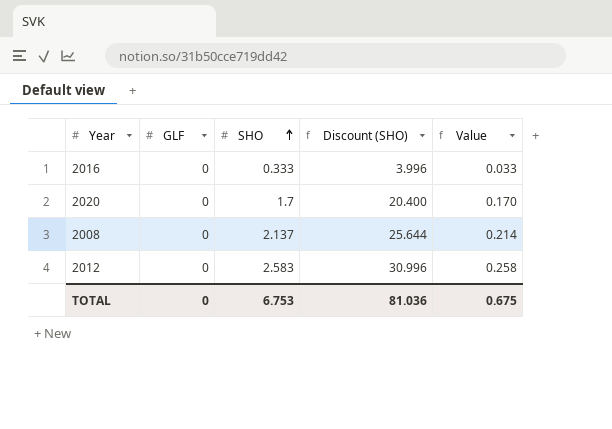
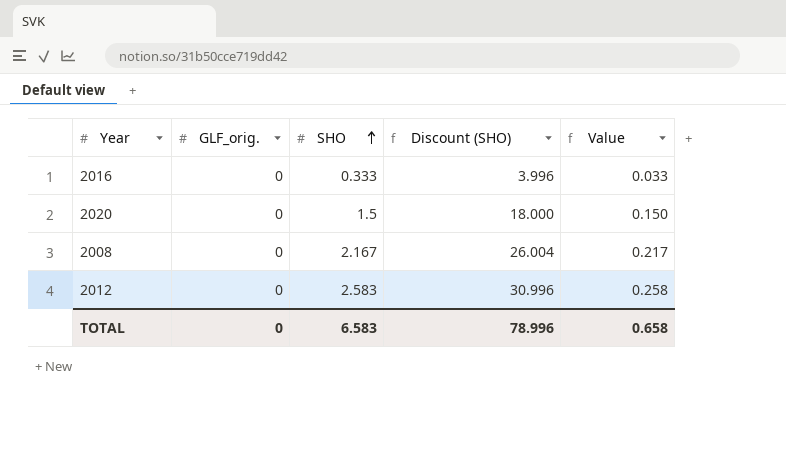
column name: GLF -> GLF_orig.
2020 | SHO: 1.7 -> 1.5
2020 | Discount (SHO): 20.400 -> 18.000
2020 | Value: 0.170 -> 0.150
2008 | SHO: 2.137 -> 2.167
2008 | Discount (SHO): 25.644 -> 26.004
2008 | Value: 0.214 -> 0.217
TOTAL | SHO: 6.753 -> 6.583
TOTAL | Discount (SHO): 81.036 -> 78.996
TOTAL | Value: 0.675 -> 0.658

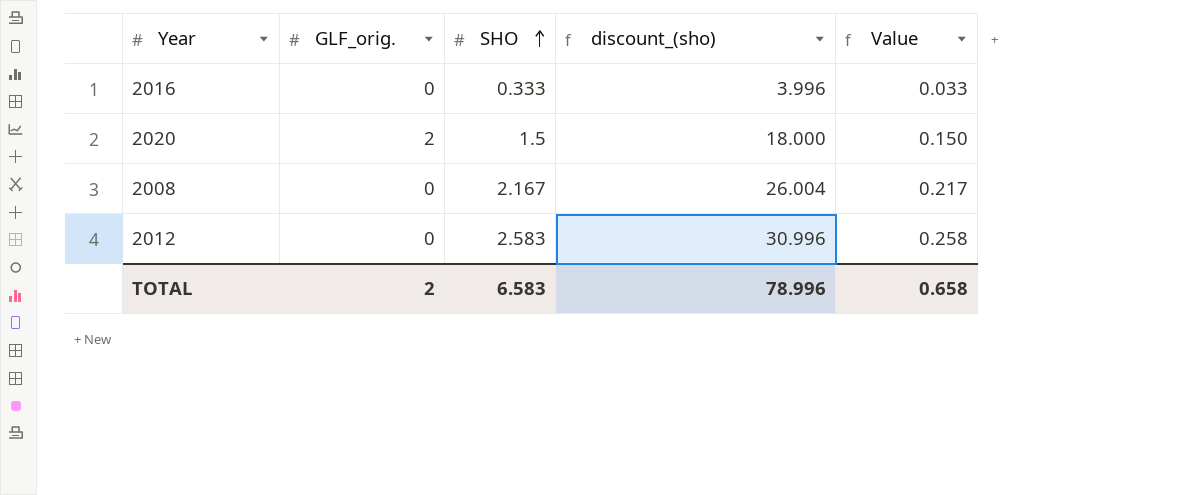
column name: Discount (SHO) -> discount_(sho)
2020 | GLF_orig.: 0 -> 2
TOTAL | GLF_orig.: 0 -> 2

